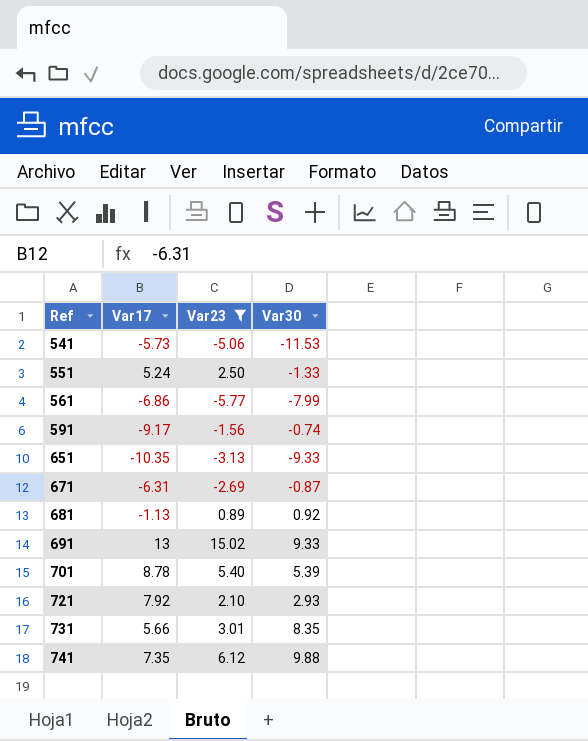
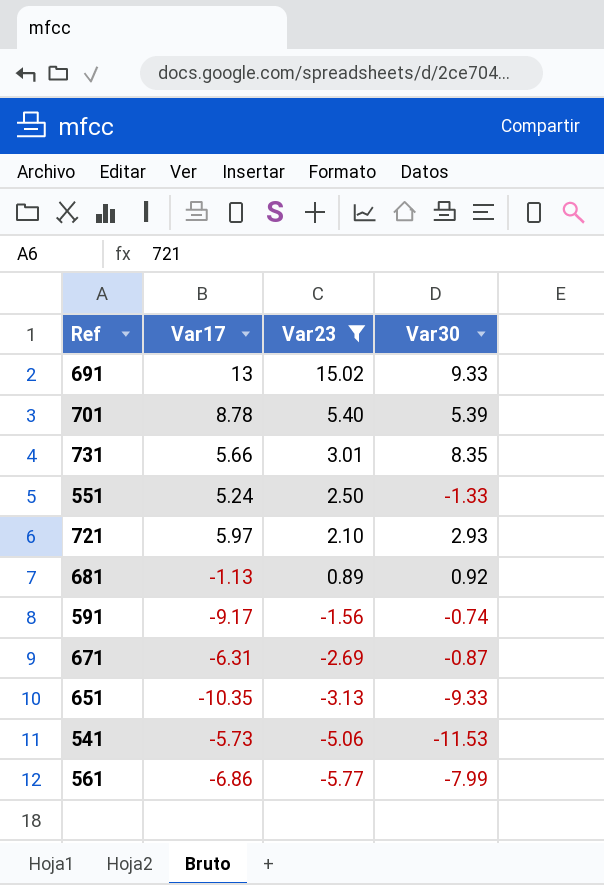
row order: Ref ascending -> Var23 descending
row 741: 7.35 | 6.12 | 9.88 -> none
721 | Var17: 7.92 -> 5.97

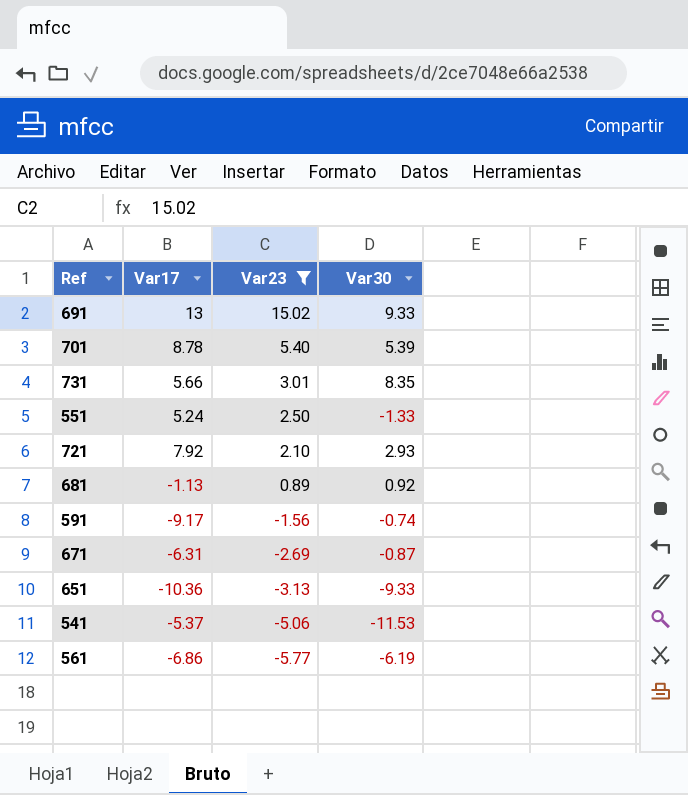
721 | Var17: 5.97 -> 7.92
651 | Var17: -10.35 -> -10.36
541 | Var17: -5.73 -> -5.37
561 | Var30: -7.99 -> -6.19

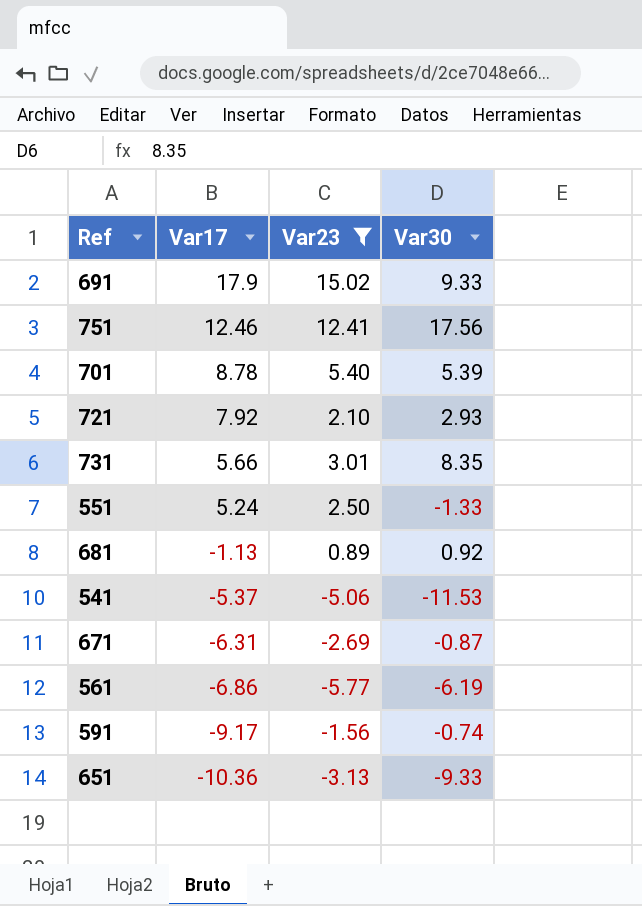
row order: Var23 descending -> Var17 descending
691 | Var17: 13 -> 17.9
row 751: none -> 12.46 | 12.41 | 17.56

